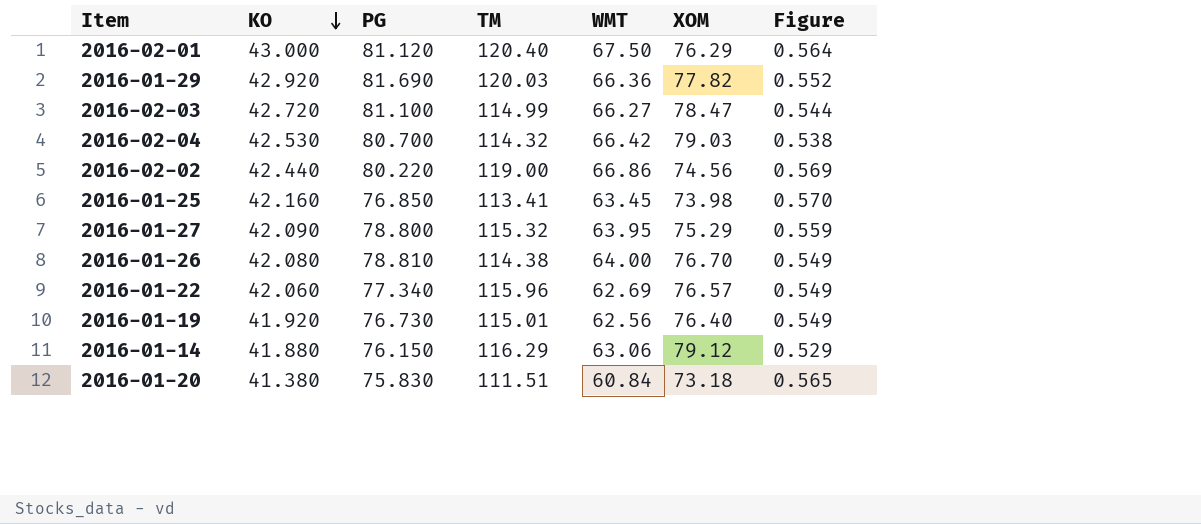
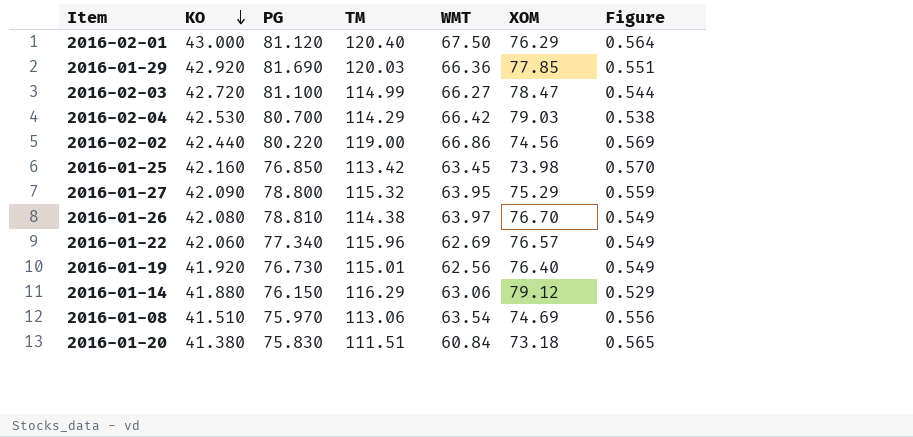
2016-01-29 | XOM: 77.82 -> 77.85
2016-01-29 | Figure: 0.552 -> 0.551
2016-02-04 | TM: 114.32 -> 114.29
2016-01-25 | TM: 113.41 -> 113.42
2016-01-26 | WMT: 64.00 -> 63.97
row 2016-01-08: none -> 41.510 | 75.970 | 113.06 | 63.54 | 74.69 | 0.556

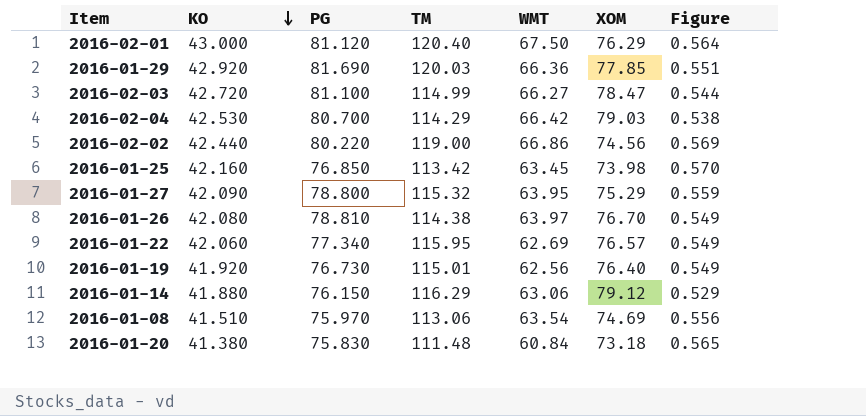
2016-01-22 | TM: 115.96 -> 115.95
2016-01-20 | TM: 111.51 -> 111.48

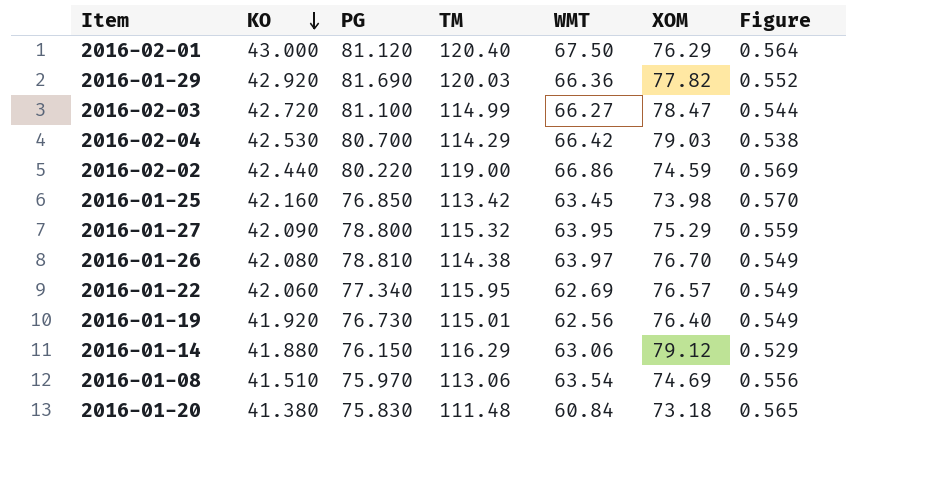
2016-01-29 | XOM: 77.85 -> 77.82
2016-01-29 | Figure: 0.551 -> 0.552
2016-02-02 | XOM: 74.56 -> 74.59

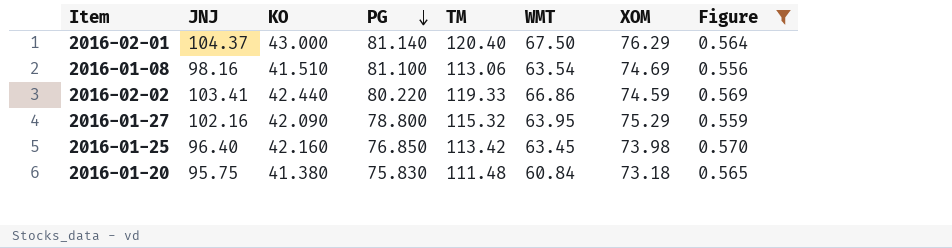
filter: none -> Figure >= 0.556
row order: KO descending -> PG descending
column JNJ | position: none -> 2
2016-02-01 | PG: 81.120 -> 81.140
2016-01-08 | PG: 75.970 -> 81.100
2016-02-02 | TM: 119.00 -> 119.33

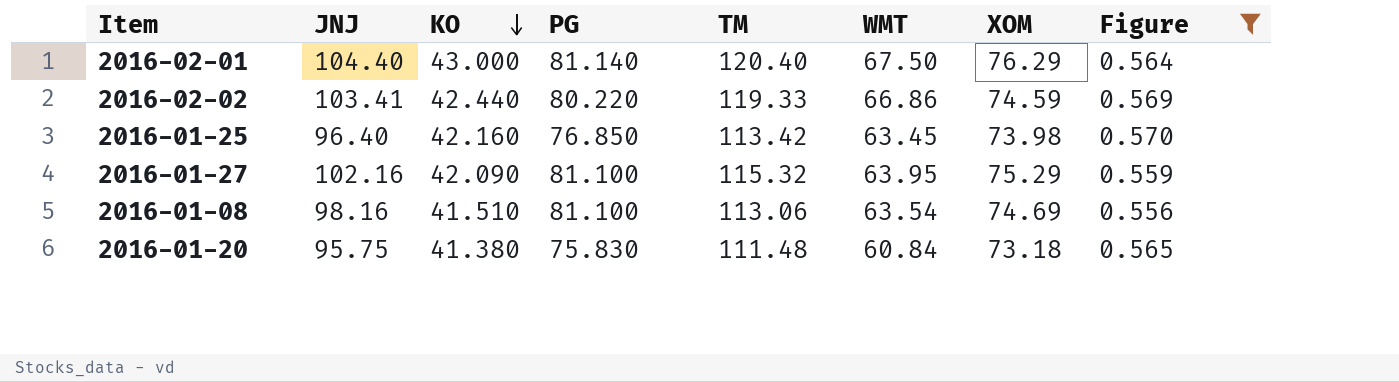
row order: PG descending -> KO descending
2016-02-01 | JNJ: 104.37 -> 104.40
2016-01-27 | PG: 78.800 -> 81.100

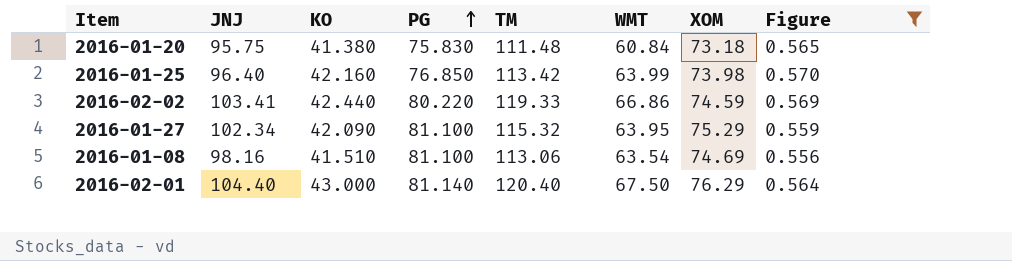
row order: KO descending -> PG ascending
2016-01-25 | WMT: 63.45 -> 63.99
2016-01-27 | JNJ: 102.16 -> 102.34

